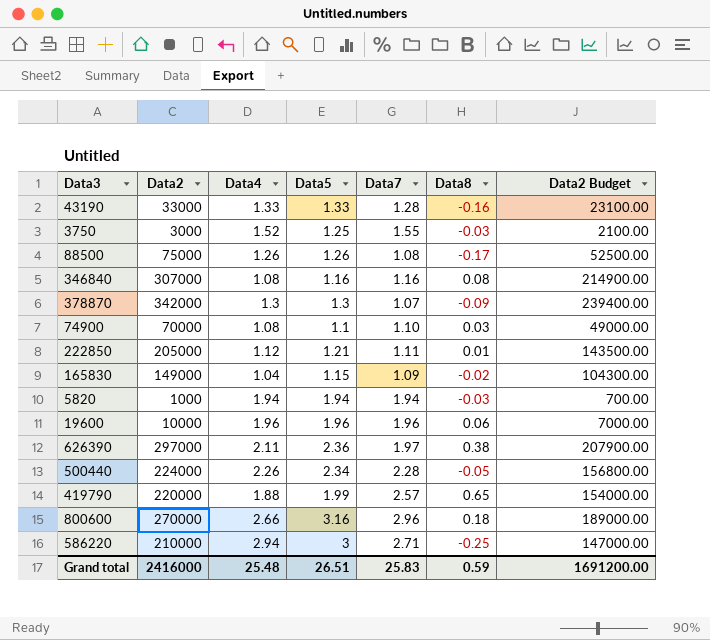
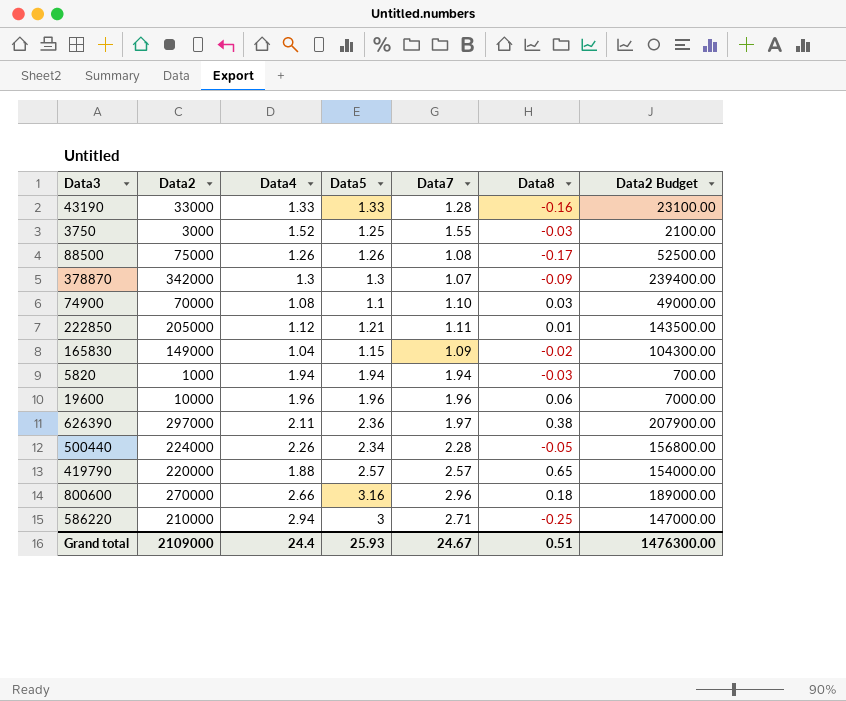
row 346840: 307000 | 1.08 | 1.16 | 1.16 | 0.08 | 214900.00 -> none
419790 | Data5: 1.99 -> 2.57
Grand total | Data2: 2416000 -> 2109000
Grand total | Data4: 25.48 -> 24.4
Grand total | Data5: 26.51 -> 25.93
Grand total | Data7: 25.83 -> 24.67
Grand total | Data8: 0.59 -> 0.51
Grand total | Data2 Budget: 1691200.00 -> 1476300.00

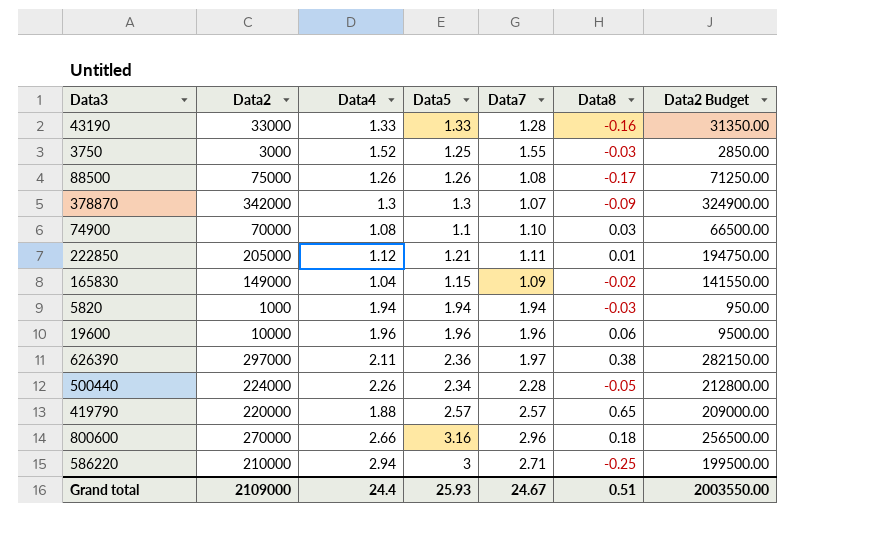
column Data2 Budget | formula: [Data2] * 0.7 -> [Data2] * 0.95
Grand total | Data2 Budget: 1476300.00 -> 2003550.00

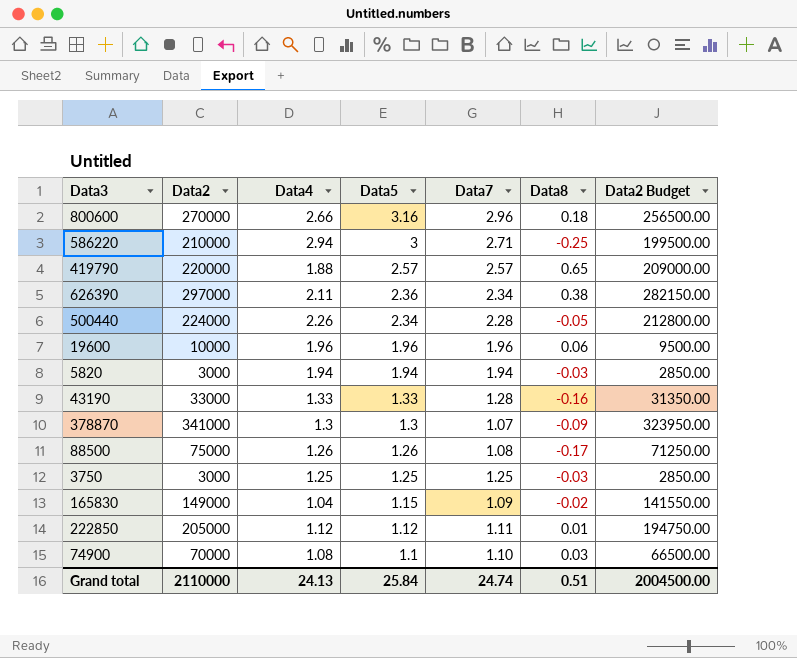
row order: none -> Data5 descending
626390 | Data7: 1.97 -> 2.34
5820 | Data2: 1000 -> 3000
5820 | Data2 Budget: 950.00 -> 2850.00
378870 | Data2: 342000 -> 341000
378870 | Data2 Budget: 324900.00 -> 323950.00
3750 | Data4: 1.52 -> 1.25
3750 | Data7: 1.55 -> 1.25
222850 | Data5: 1.21 -> 1.12
Grand total | Data2: 2109000 -> 2110000
Grand total | Data4: 24.4 -> 24.13
Grand total | Data5: 25.93 -> 25.84
Grand total | Data7: 24.67 -> 24.74
Grand total | Data2 Budget: 2003550.00 -> 2004500.00

